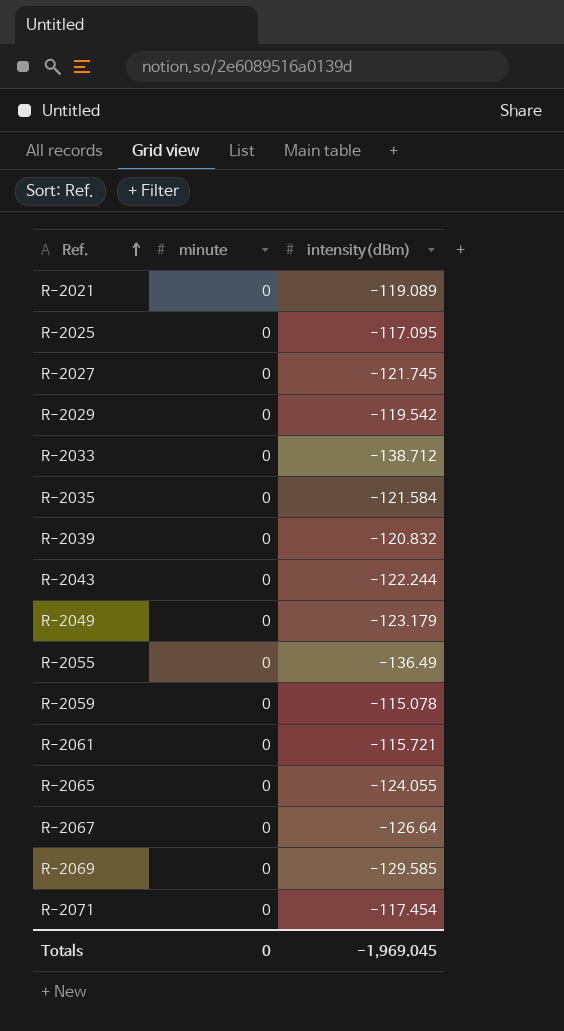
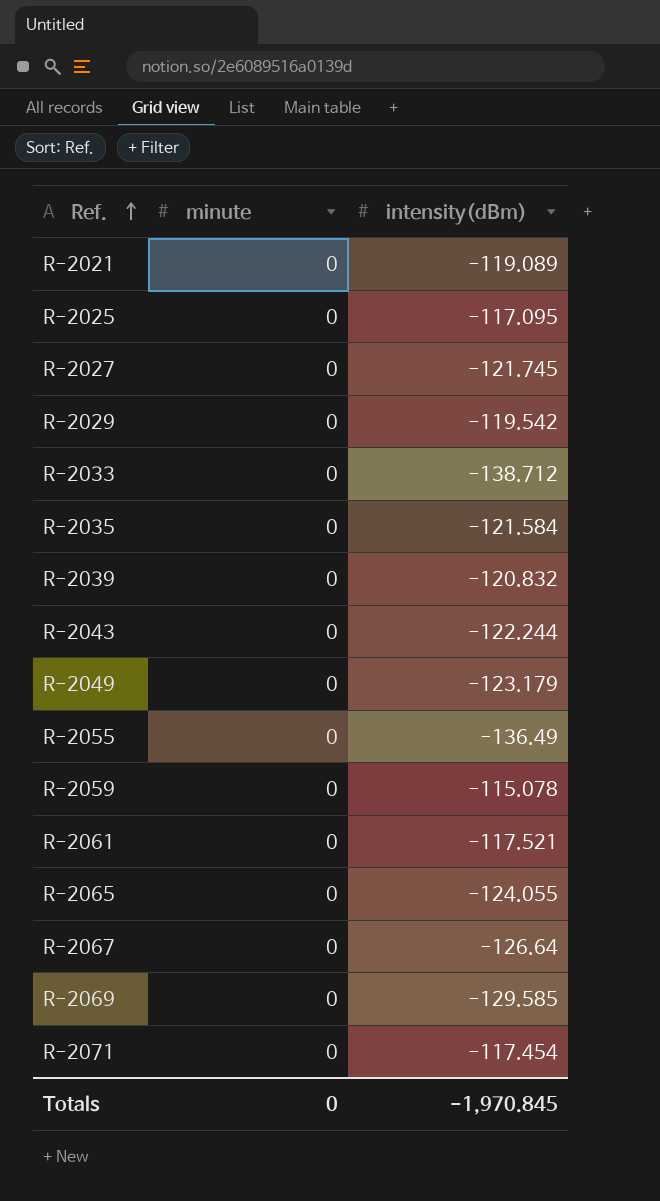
R-2061 | intensity(dBm): -115.721 -> -117.521
Totals | intensity(dBm): -1,969.045 -> -1,970.845

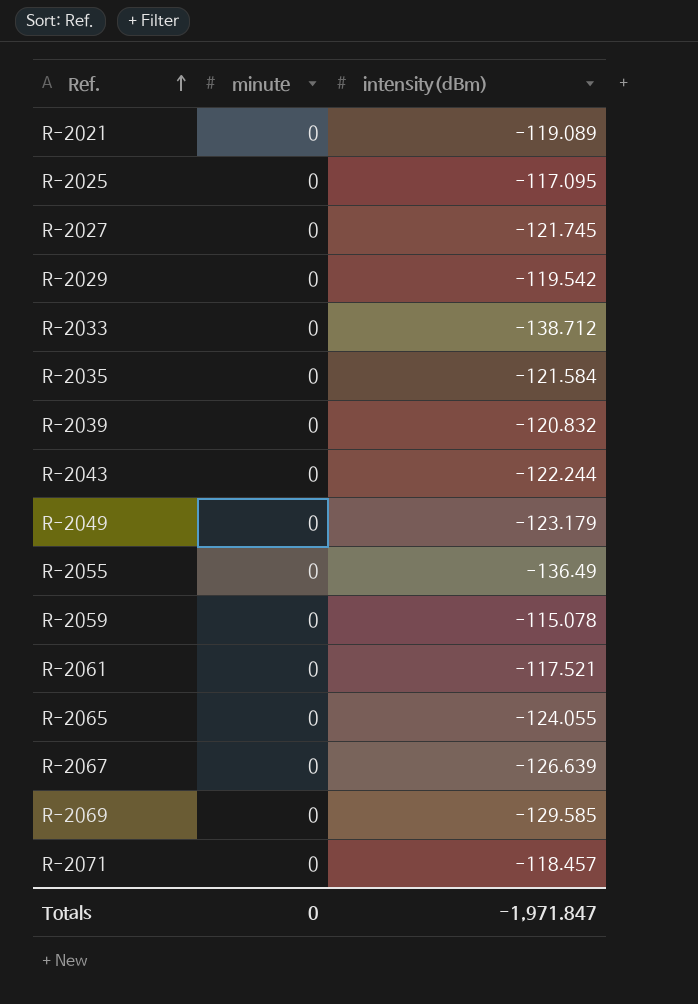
R-2067 | intensity(dBm): -126.64 -> -126.639
R-2071 | intensity(dBm): -117.454 -> -118.457
Totals | intensity(dBm): -1,970.845 -> -1,971.847

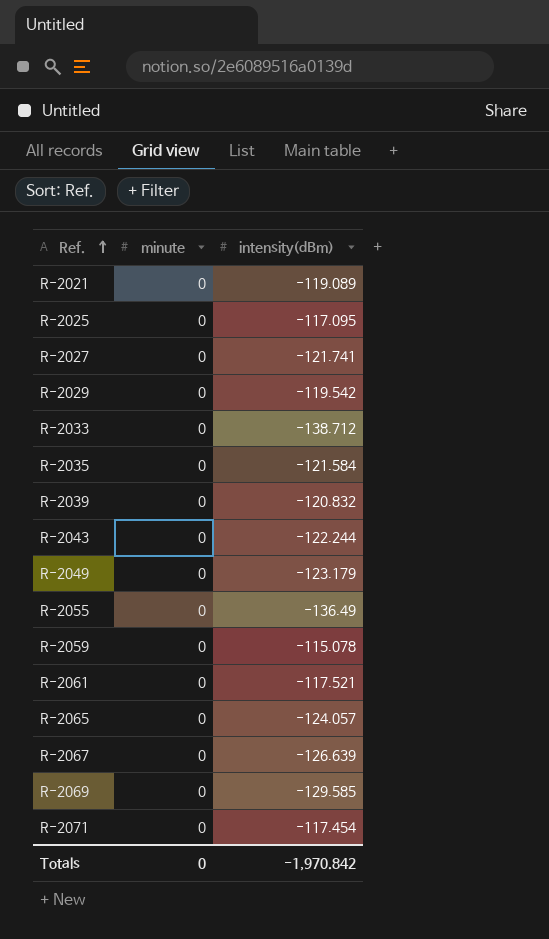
R-2027 | intensity(dBm): -121.745 -> -121.741
R-2065 | intensity(dBm): -124.055 -> -124.057
R-2071 | intensity(dBm): -118.457 -> -117.454
Totals | intensity(dBm): -1,971.847 -> -1,970.842

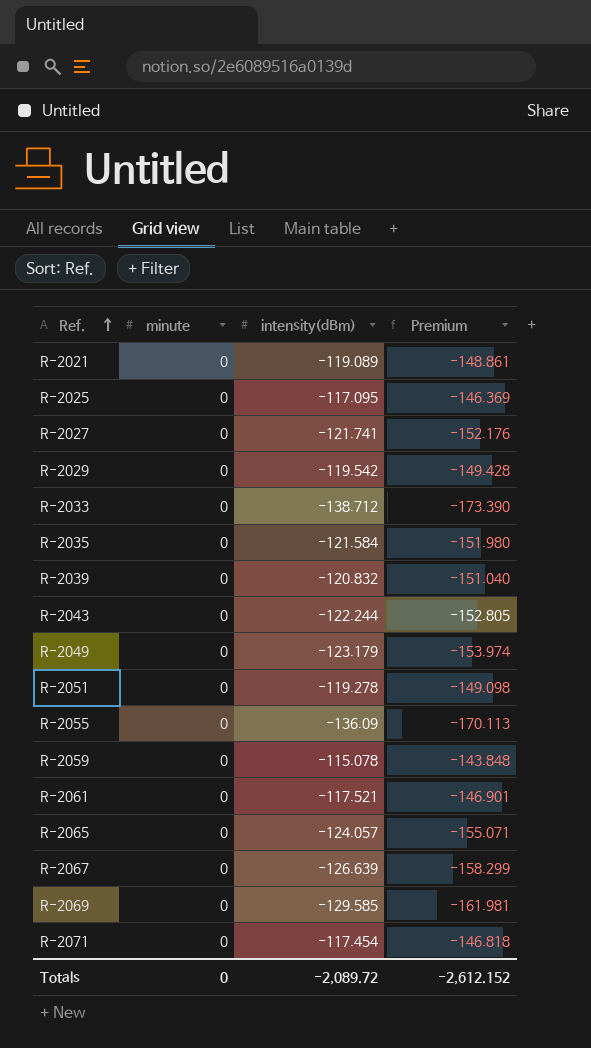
column Premium | formula: none -> [intensity(dBm)] * 1.25
row R-2051: none -> 0 | -119.278 | -149.098
R-2055 | intensity(dBm): -136.49 -> -136.09
Totals | intensity(dBm): -1,970.842 -> -2,089.72

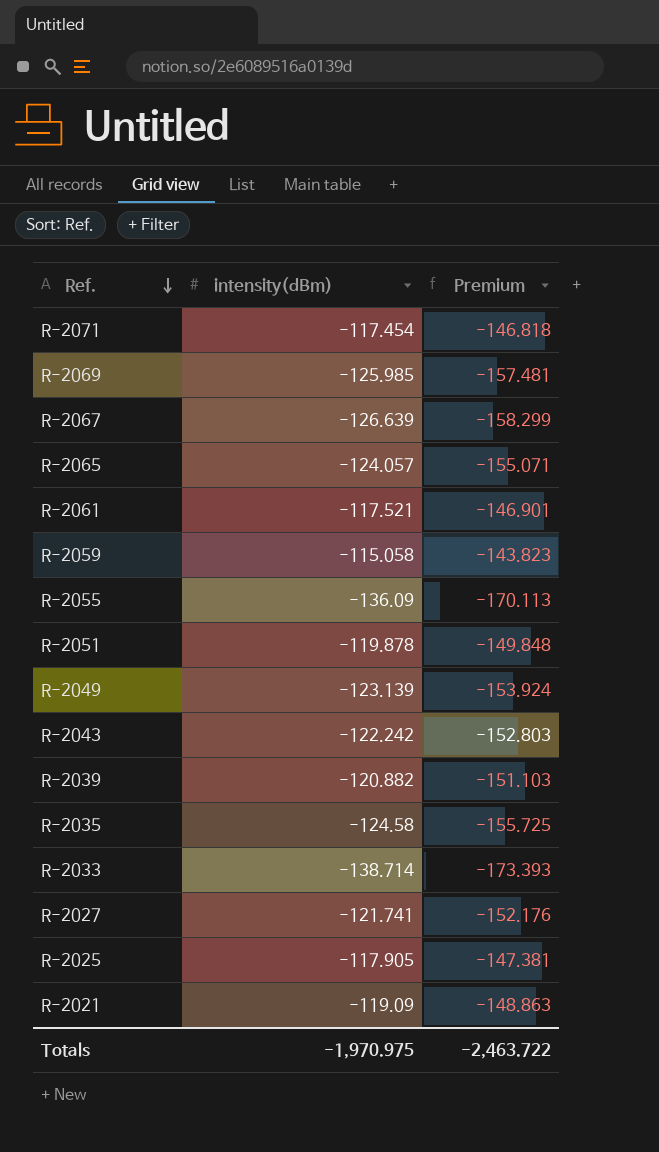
row order: Ref. ascending -> Ref. descending
column minute | position: 2 -> none
row R-2029: 0 | -119.542 | -149.428 -> none
R-2069 | intensity(dBm): -129.585 -> -125.985
R-2069 | Premium: -161.981 -> -157.481
R-2059 | intensity(dBm): -115.078 -> -115.058
R-2059 | Premium: -143.848 -> -143.823
R-2051 | intensity(dBm): -119.278 -> -119.878
R-2051 | Premium: -149.098 -> -149.848
R-2049 | intensity(dBm): -123.179 -> -123.139
R-2049 | Premium: -153.974 -> -153.924
R-2043 | intensity(dBm): -122.244 -> -122.242
R-2043 | Premium: -152.805 -> -152.803
R-2039 | intensity(dBm): -120.832 -> -120.882
R-2039 | Premium: -151.040 -> -151.103
R-2035 | intensity(dBm): -121.584 -> -124.58
R-2035 | Premium: -151.980 -> -155.725
R-2033 | intensity(dBm): -138.712 -> -138.714
R-2033 | Premium: -173.390 -> -173.393
R-2025 | intensity(dBm): -117.095 -> -117.905
R-2025 | Premium: -146.369 -> -147.381
R-2021 | intensity(dBm): -119.089 -> -119.09
R-2021 | Premium: -148.861 -> -148.863
Totals | intensity(dBm): -2,089.72 -> -1,970.975
Totals | Premium: -2,612.152 -> -2,463.722

